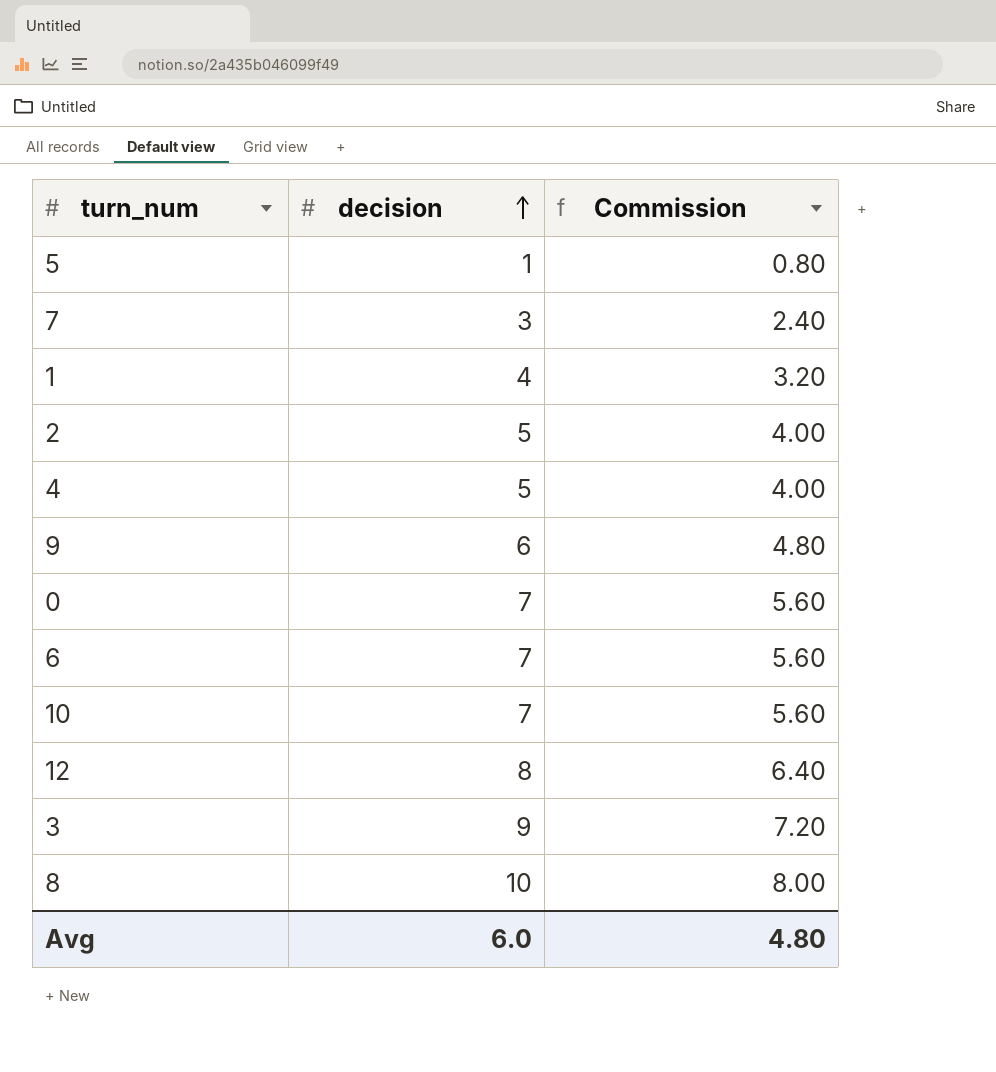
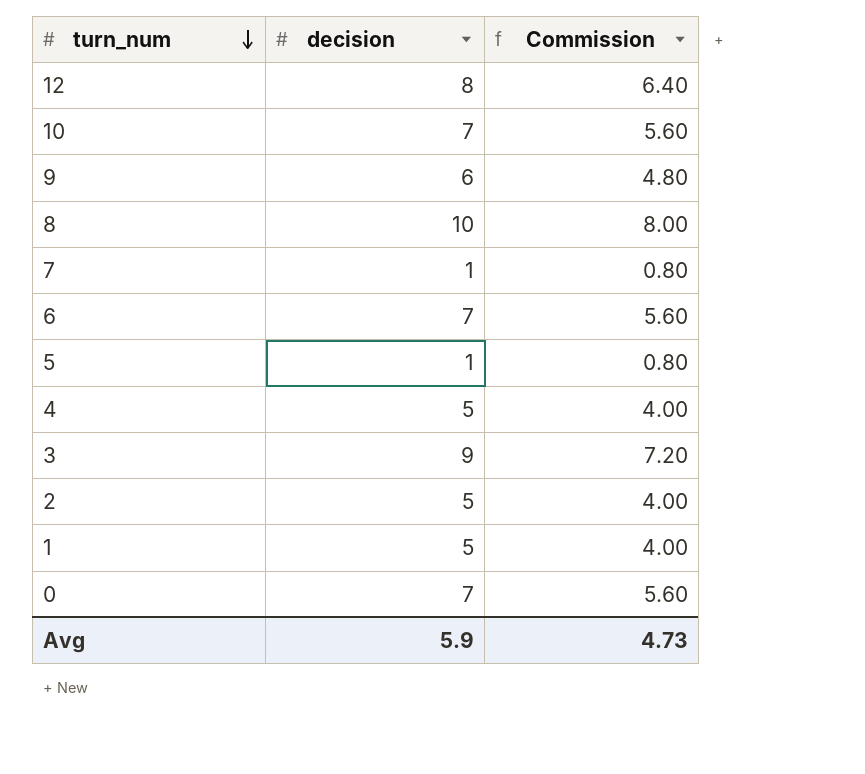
row order: decision ascending -> turn_num descending
7 | decision: 3 -> 1
7 | Commission: 2.40 -> 0.80
1 | decision: 4 -> 5
1 | Commission: 3.20 -> 4.00
Avg | decision: 6.0 -> 5.9
Avg | Commission: 4.80 -> 4.73

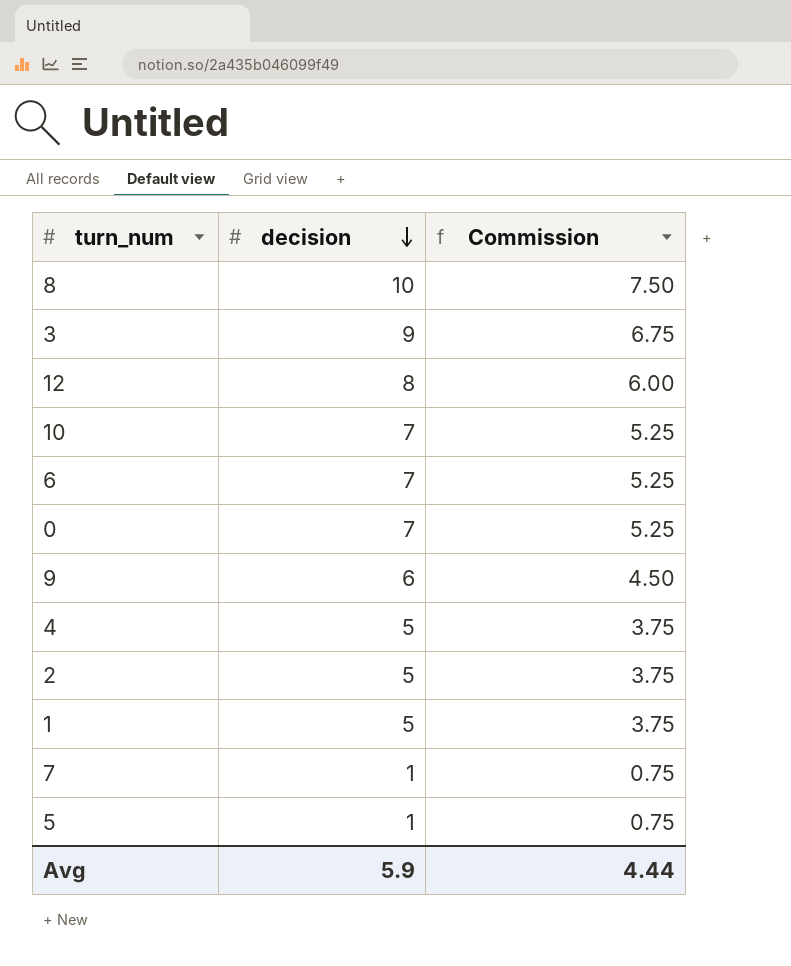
row order: turn_num descending -> decision descending
column Commission | formula: [decision] * 0.8 -> [decision] * 0.75
Avg | Commission: 4.73 -> 4.44

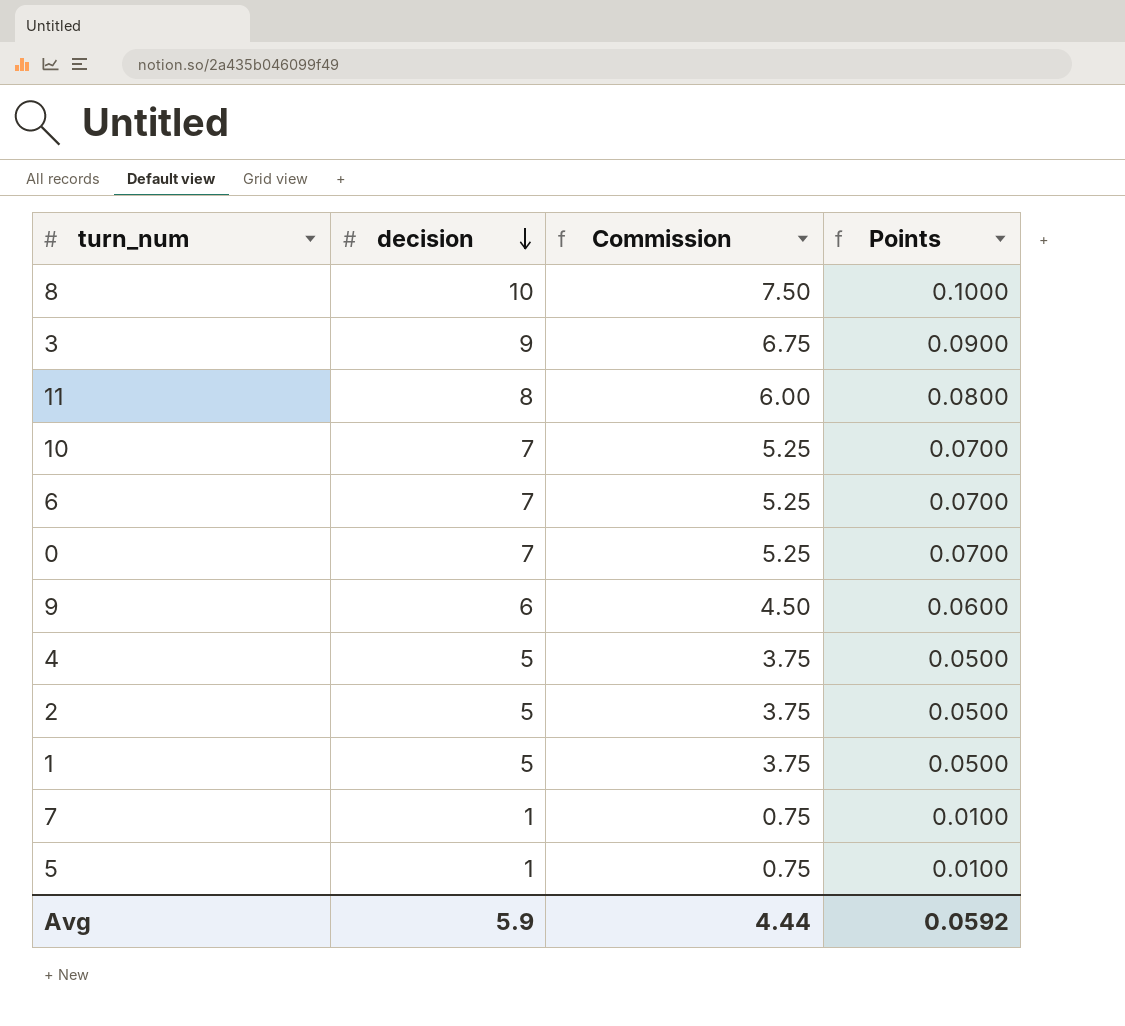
column Points | formula: none -> [decision] * 0.01
row 12: 8 | 6.00 -> none
row 11: none -> 8 | 6.00 | 0.0800

